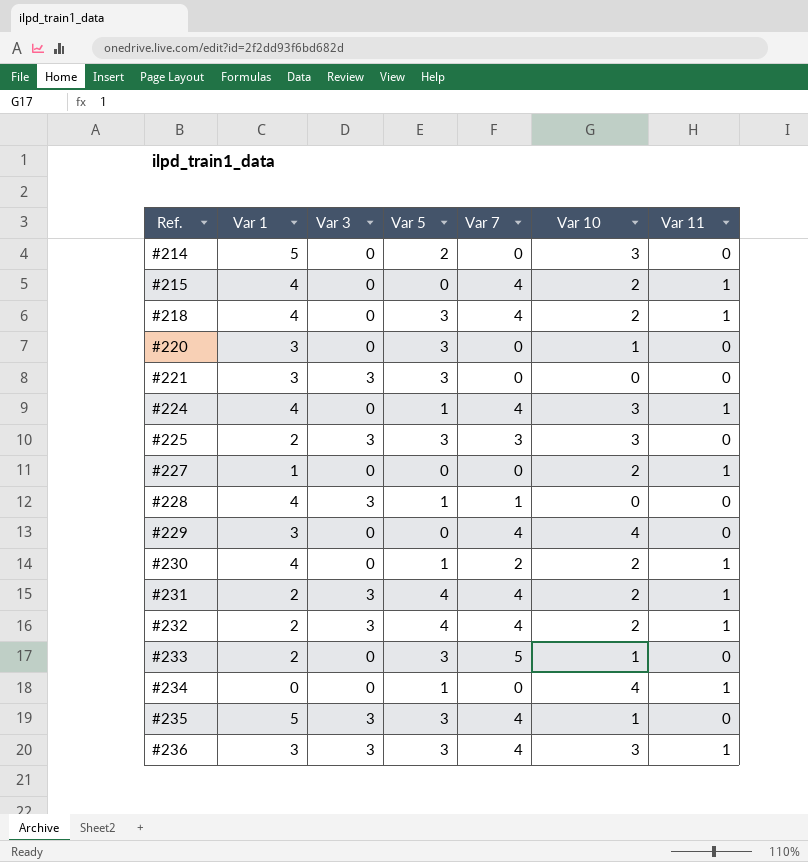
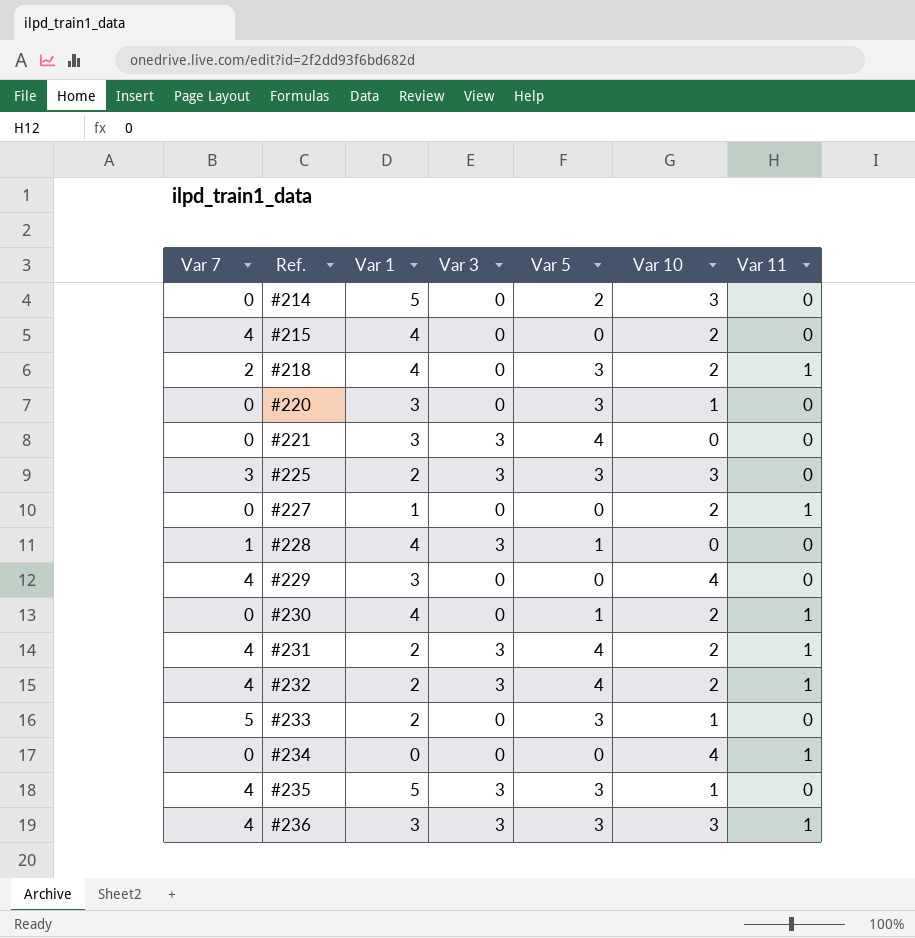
column Var 7 | position: 5 -> 1
row #224: 4 | 0 | 1 | 4 | 3 | 1 -> none
#215 | Var 11: 1 -> 0
#218 | Var 7: 4 -> 2
#221 | Var 5: 3 -> 4
#230 | Var 7: 2 -> 0
#234 | Var 5: 1 -> 0

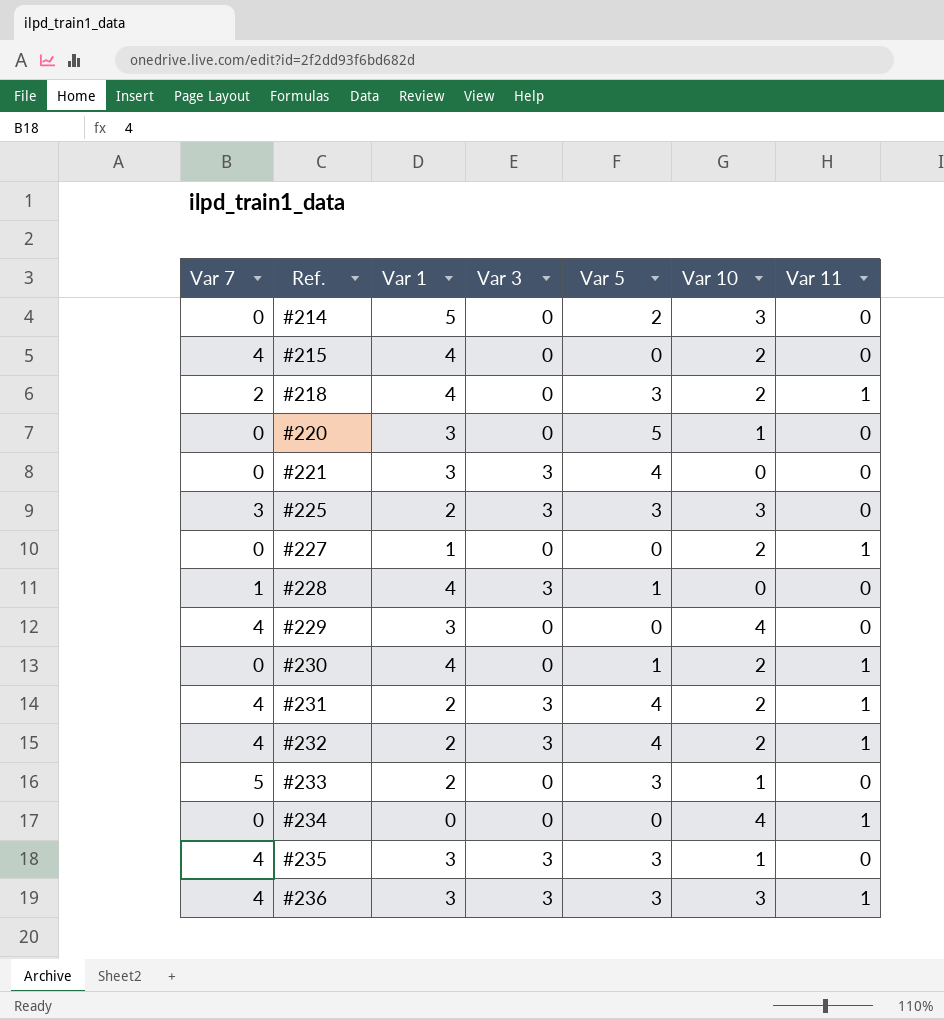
#220 | Var 5: 3 -> 5
#235 | Var 1: 5 -> 3

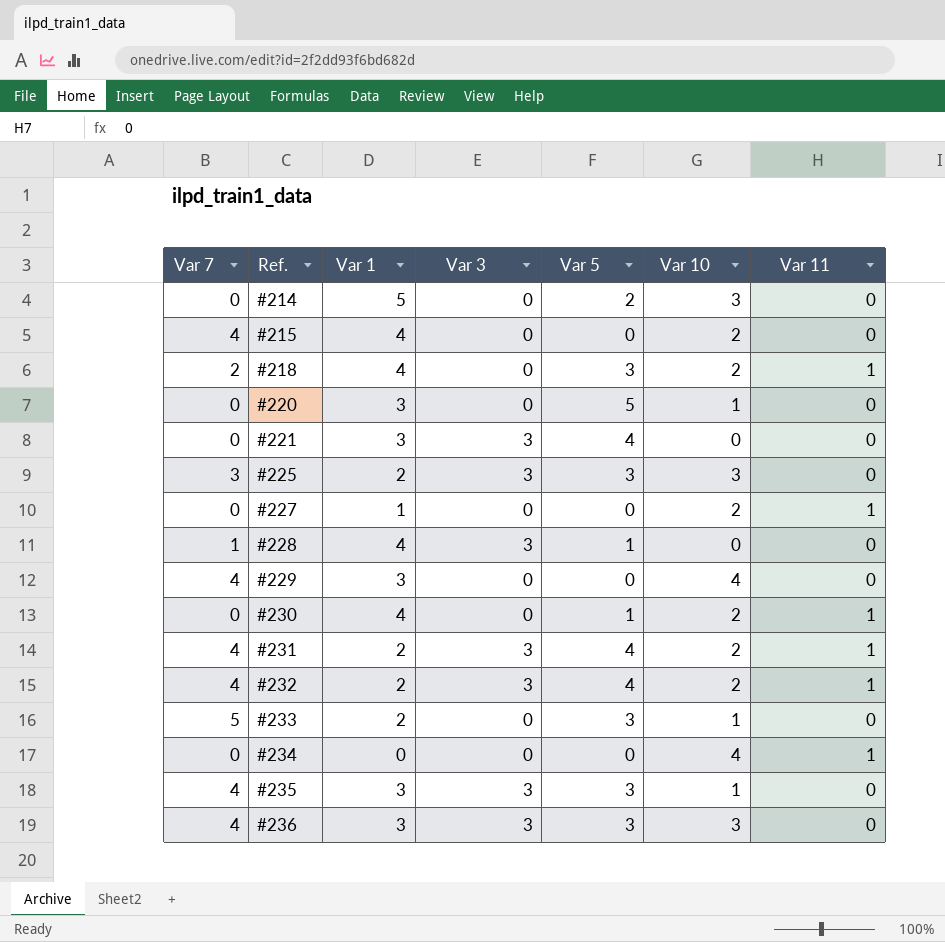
#236 | Var 11: 1 -> 0

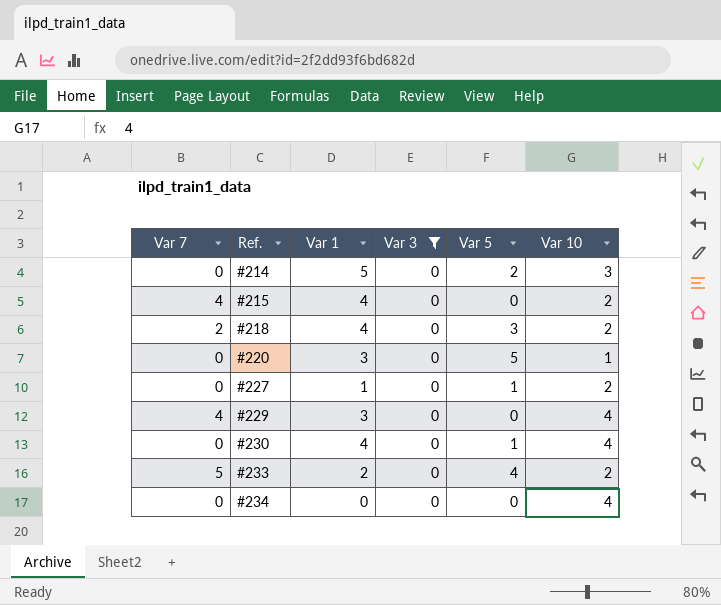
filter: none -> Var 3 = 0
column Var 11 | position: 7 -> none
#227 | Var 5: 0 -> 1
#230 | Var 10: 2 -> 4
#233 | Var 5: 3 -> 4
#233 | Var 10: 1 -> 2

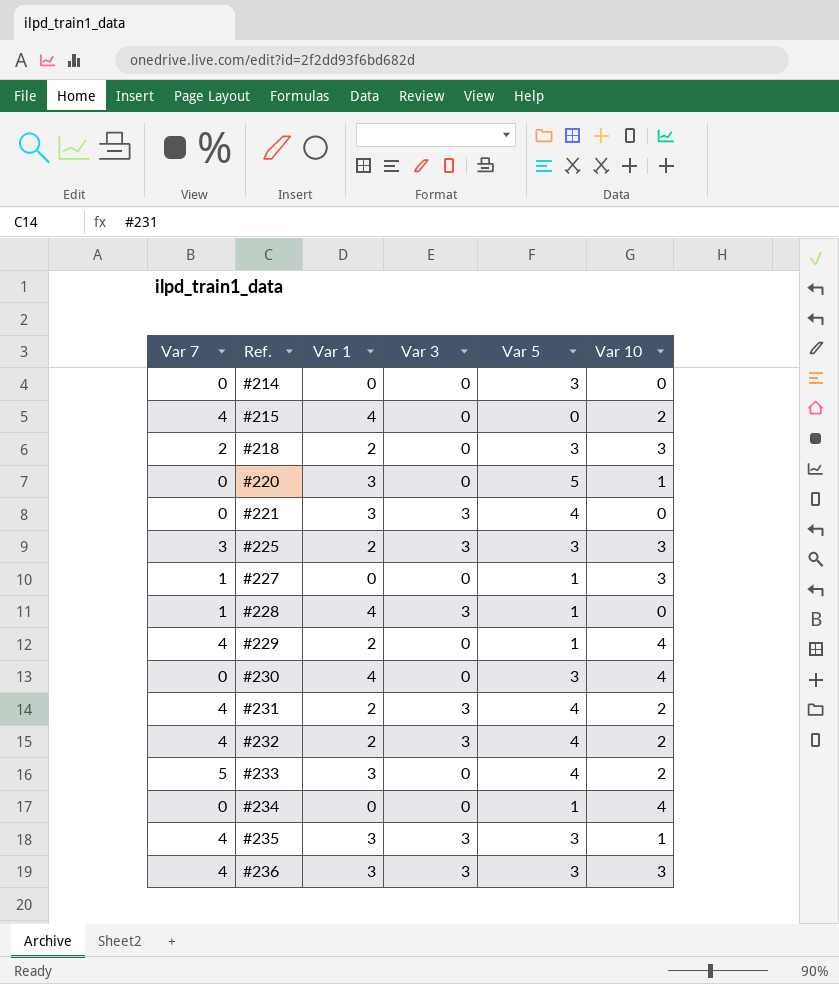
filter: Var 3 = 0 -> none
#214 | Var 1: 5 -> 0
#214 | Var 5: 2 -> 3
#214 | Var 10: 3 -> 0
#218 | Var 1: 4 -> 2
#218 | Var 10: 2 -> 3
#227 | Var 7: 0 -> 1
#227 | Var 1: 1 -> 0
#227 | Var 10: 2 -> 3
#229 | Var 1: 3 -> 2
#229 | Var 5: 0 -> 1
#230 | Var 5: 1 -> 3
#233 | Var 1: 2 -> 3
#234 | Var 5: 0 -> 1

